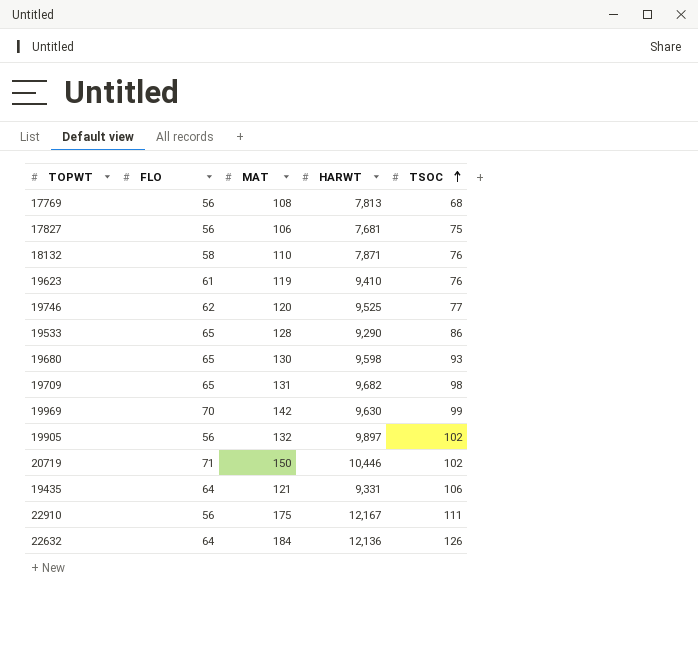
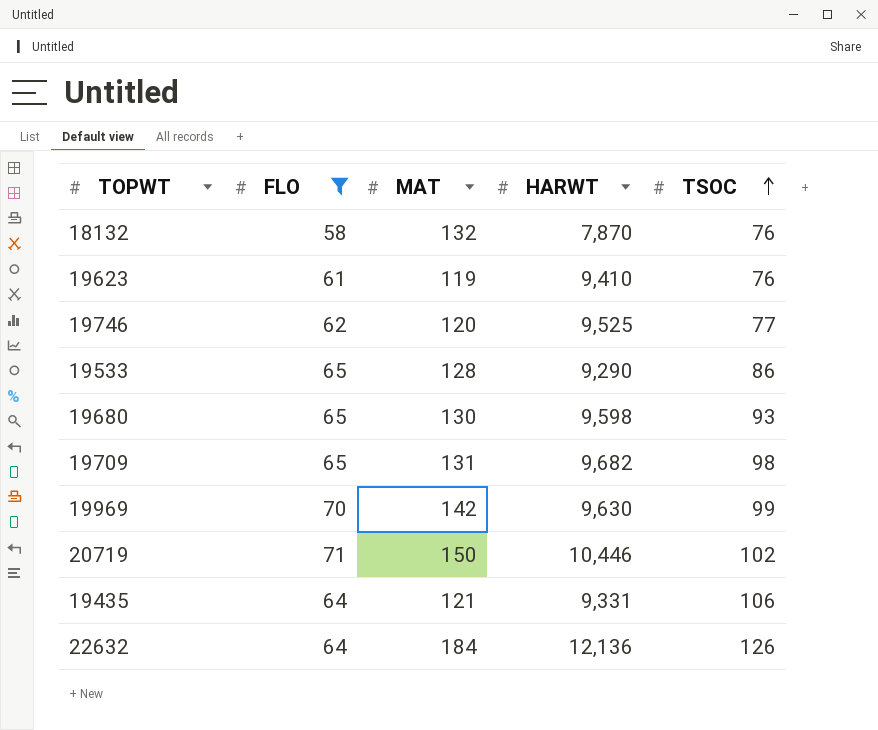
filter: none -> FLO != 56
18132 | MAT: 110 -> 132
18132 | HARWT: 7,871 -> 7,870

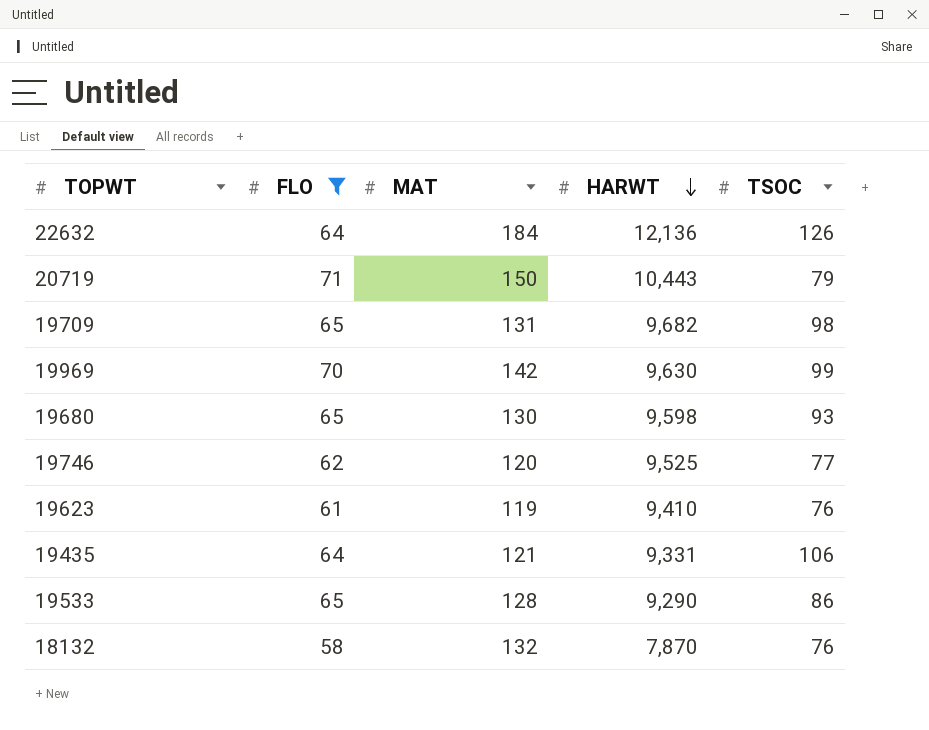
row order: TSOC ascending -> HARWT descending
20719 | HARWT: 10,446 -> 10,443
20719 | TSOC: 102 -> 79

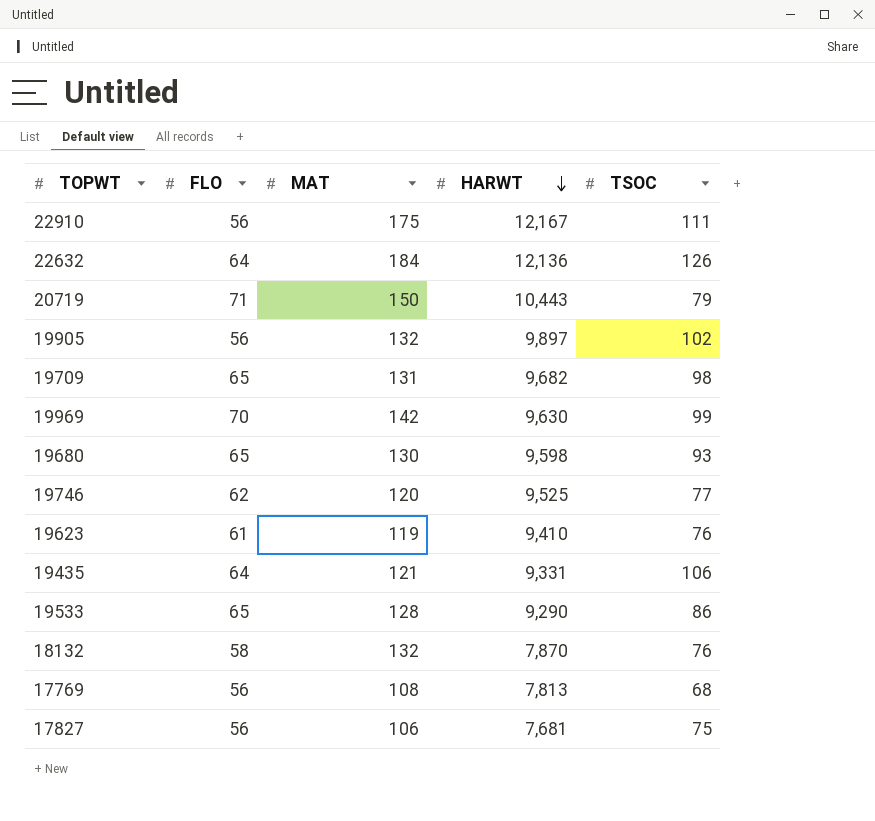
filter: FLO != 56 -> none

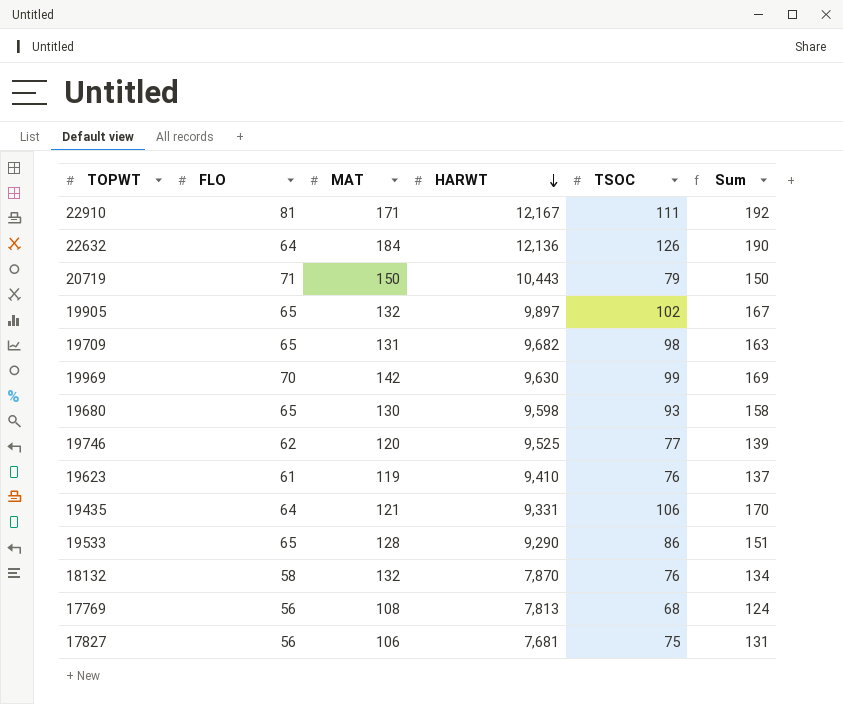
column Sum | formula: none -> [FLO] + [TSOC]
22910 | FLO: 56 -> 81
22910 | MAT: 175 -> 171
19905 | FLO: 56 -> 65

